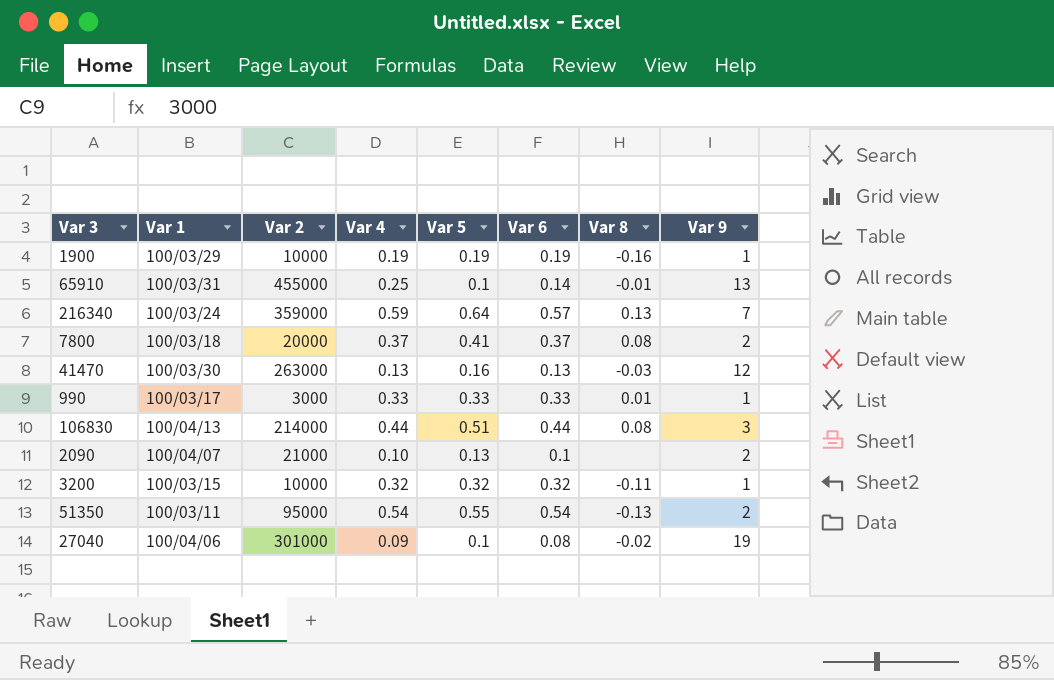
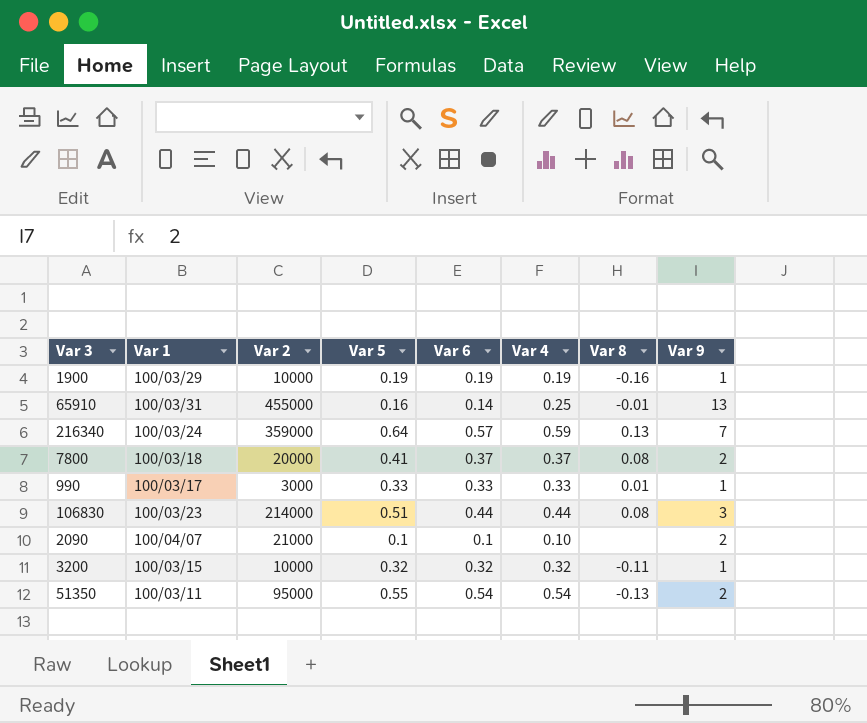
column Var 4 | position: 4 -> 6
row 41470: 100/03/30 | 263000 | 0.13 | 0.16 | 0.13 | -0.03 | 12 -> none
row 27040: 100/04/06 | 301000 | 0.09 | 0.1 | 0.08 | -0.02 | 19 -> none
65910 | Var 5: 0.1 -> 0.16
106830 | Var 1: 100/04/13 -> 100/03/23
2090 | Var 5: 0.13 -> 0.1

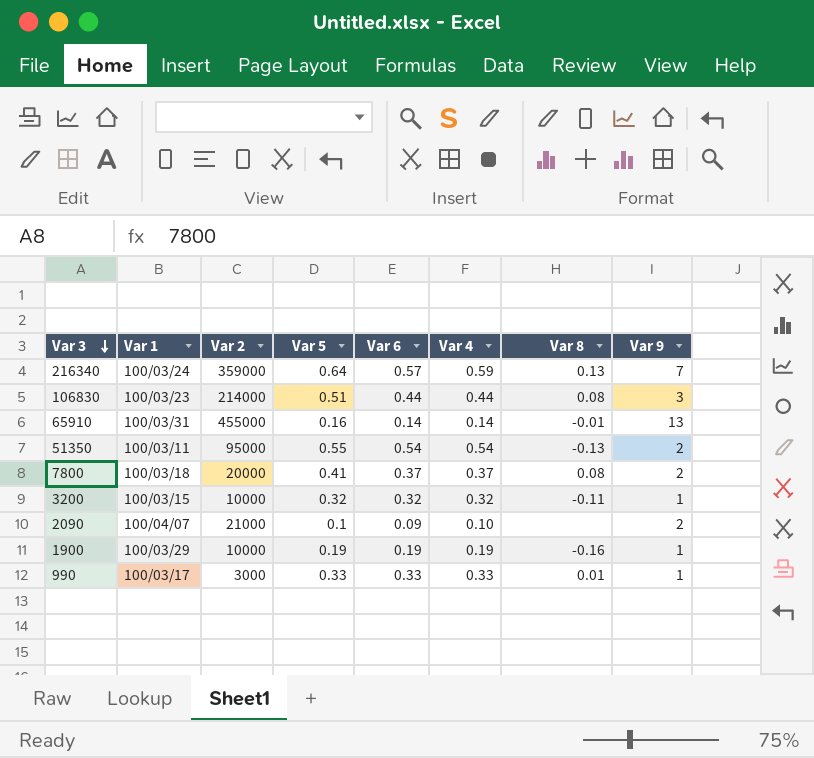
row order: none -> Var 3 descending
65910 | Var 4: 0.25 -> 0.14
2090 | Var 6: 0.1 -> 0.09

